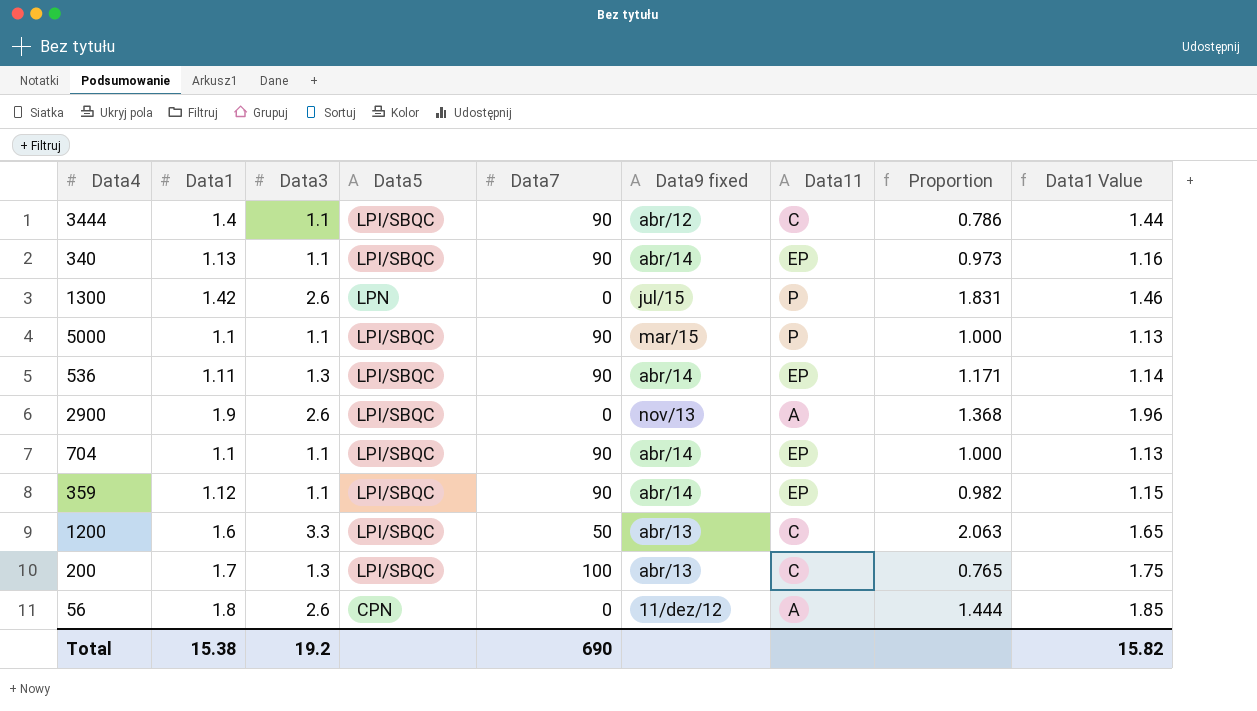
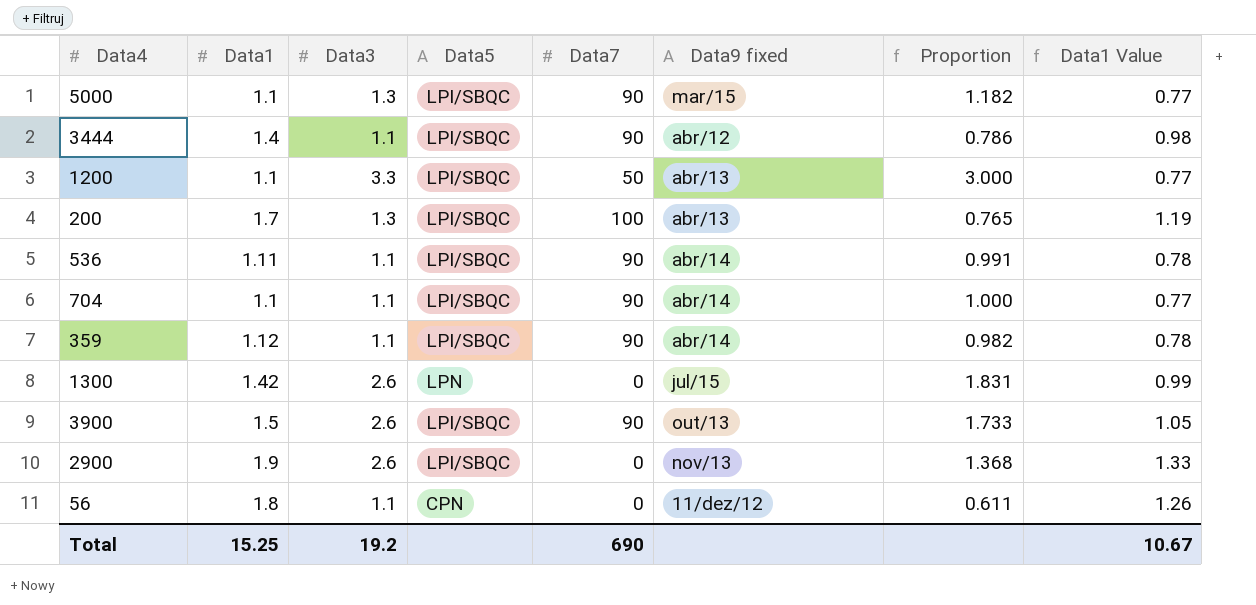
row order: none -> Data9 fixed ascending
column Data11 | position: 7 -> none
column Data1 Value | formula: [Data1] * 1.03 -> [Data1] * 0.7
row 340: 1.13 | 1.1 | LPI/SBQC | 90 | abr/14 | EP | 0.973 | 1.16 -> none
5000 | Data3: 1.1 -> 1.3
5000 | Proportion: 1.000 -> 1.182
1200 | Data1: 1.6 -> 1.1
1200 | Proportion: 2.063 -> 3.000
536 | Data3: 1.3 -> 1.1
536 | Proportion: 1.171 -> 0.991
row 3900: none -> 1.5 | 2.6 | LPI/SBQC | 90 | out/13 | 1.733 | 1.05
56 | Data3: 2.6 -> 1.1
56 | Proportion: 1.444 -> 0.611
Total | Data1: 15.38 -> 15.25
Total | Data1 Value: 15.82 -> 10.67

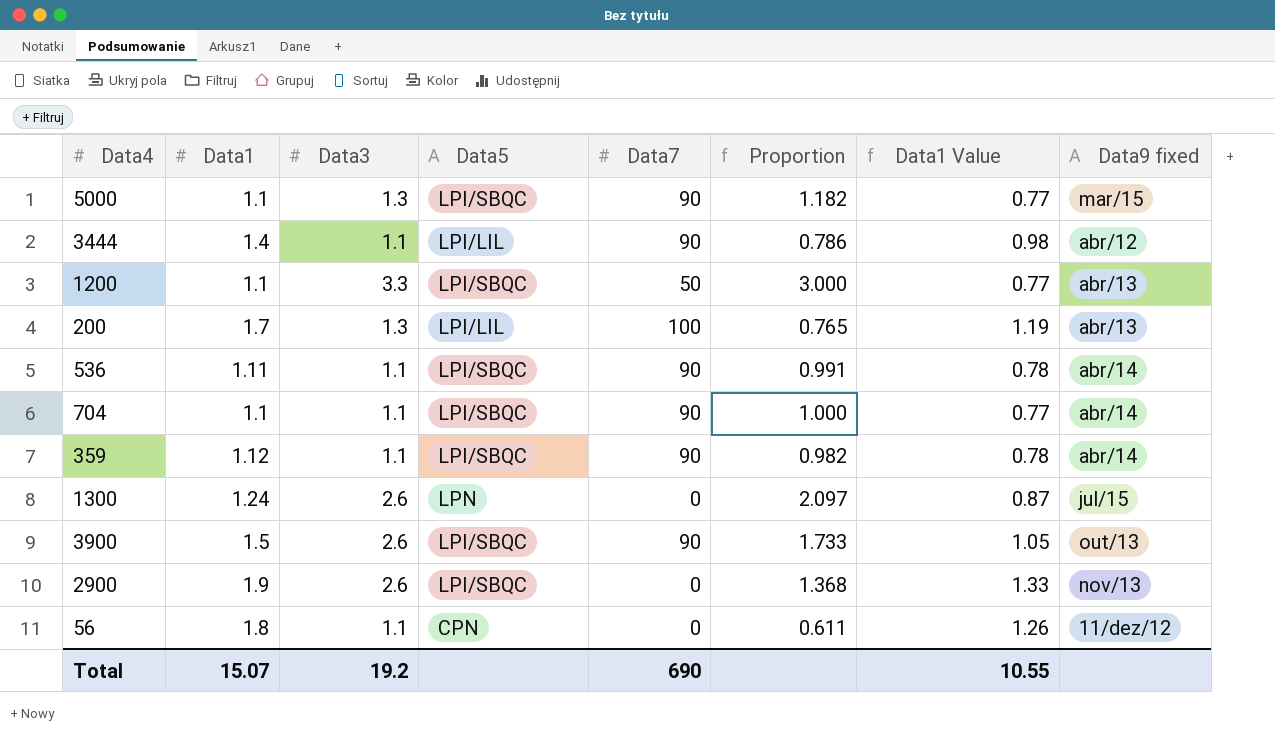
column Data9 fixed | position: 6 -> 8
3444 | Data5: LPI/SBQC -> LPI/LIL
200 | Data5: LPI/SBQC -> LPI/LIL
1300 | Data1: 1.42 -> 1.24
1300 | Proportion: 1.831 -> 2.097
1300 | Data1 Value: 0.99 -> 0.87
Total | Data1: 15.25 -> 15.07
Total | Data1 Value: 10.67 -> 10.55

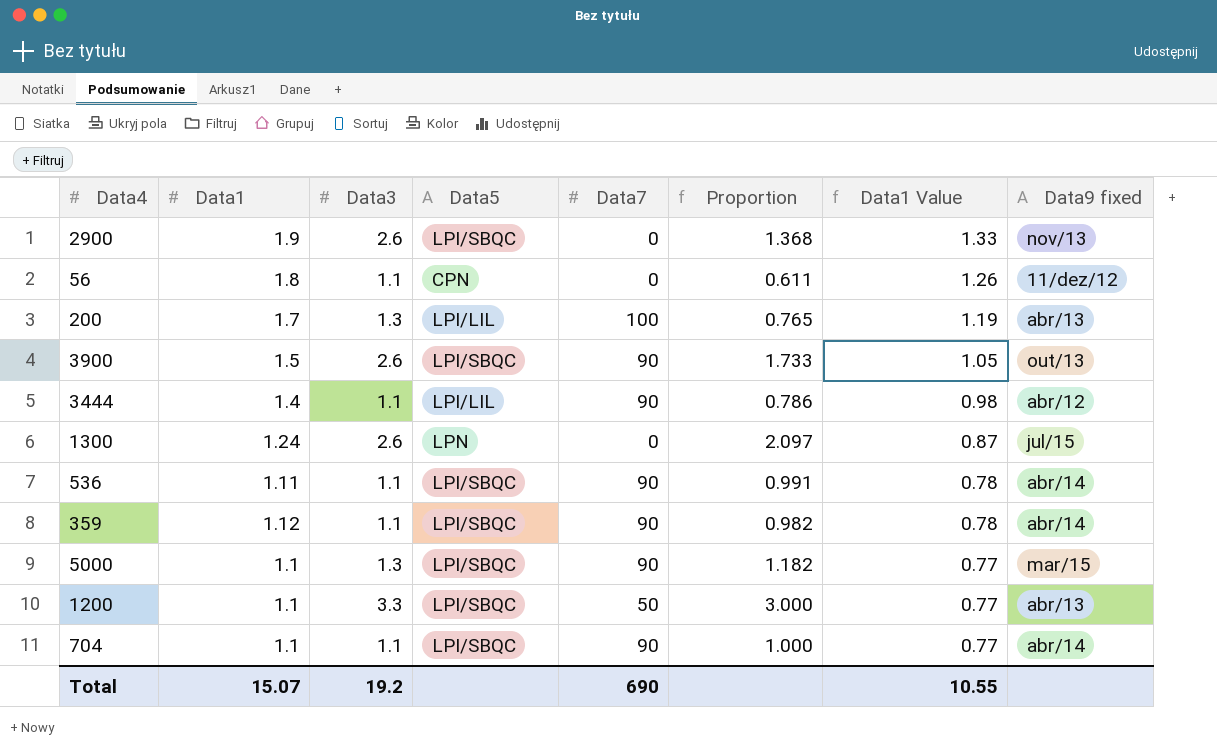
row order: Data9 fixed ascending -> Data1 Value descending

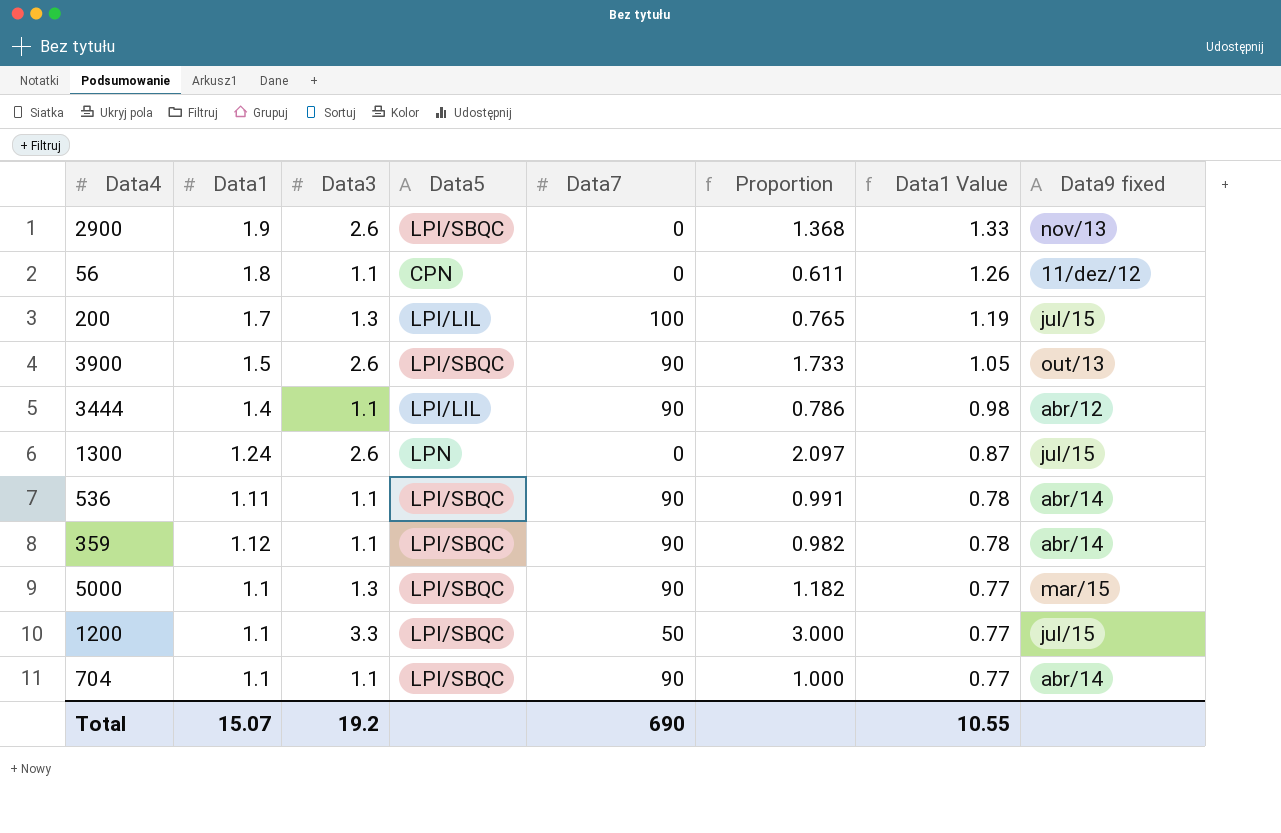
200 | Data9 fixed: abr/13 -> jul/15
1200 | Data9 fixed: abr/13 -> jul/15

